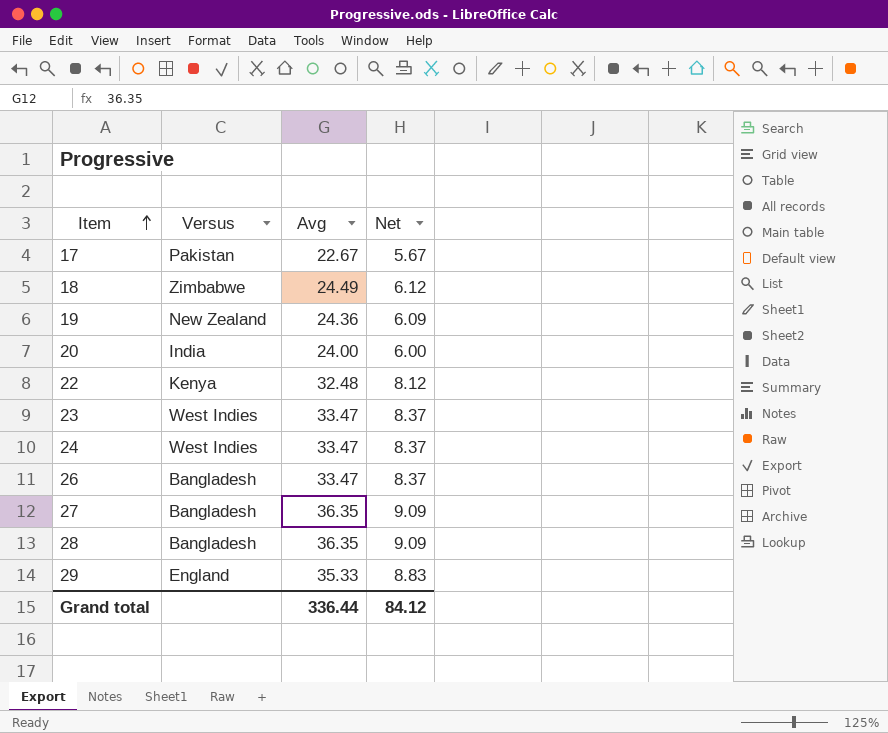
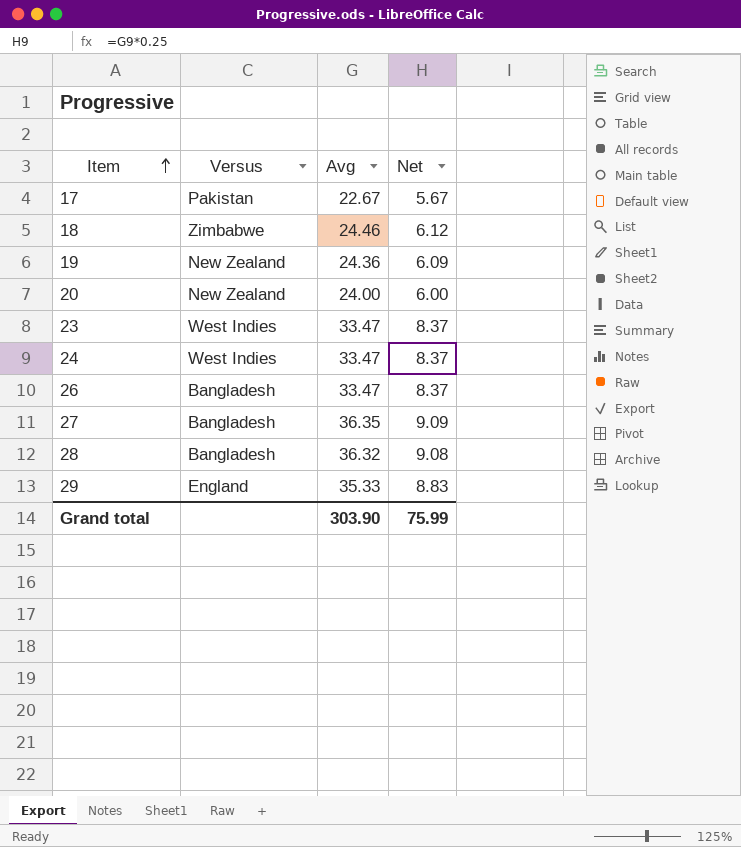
row 22: Kenya | 32.48 | 8.12 -> none
18 | Avg: 24.49 -> 24.46
20 | Versus: India -> New Zealand
28 | Avg: 36.35 -> 36.32
28 | Net: 9.09 -> 9.08
Grand total | Avg: 336.44 -> 303.90
Grand total | Net: 84.12 -> 75.99

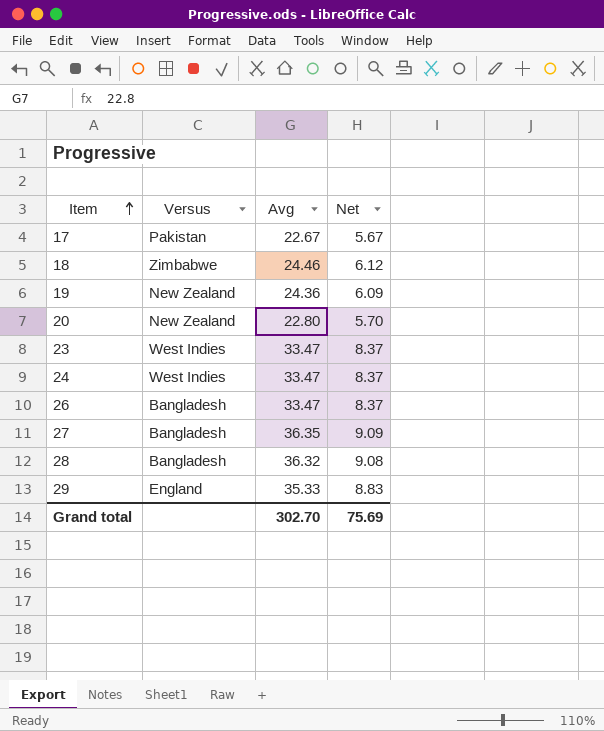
20 | Avg: 24.00 -> 22.80
20 | Net: 6.00 -> 5.70
Grand total | Avg: 303.90 -> 302.70
Grand total | Net: 75.99 -> 75.69

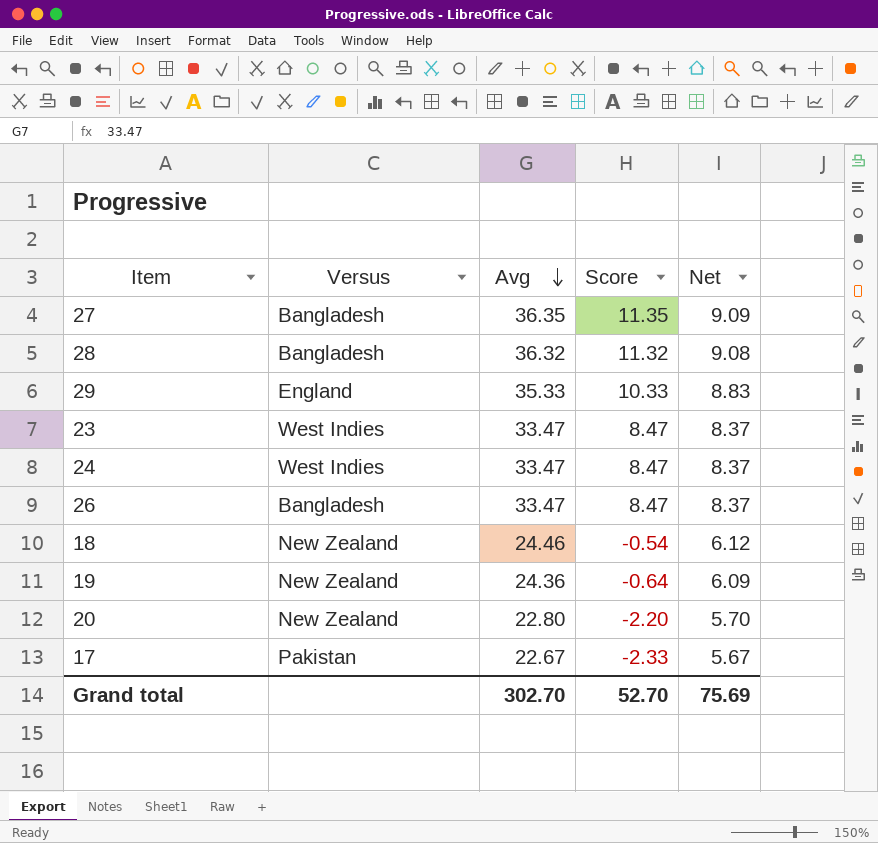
row order: Item ascending -> Avg descending
column Score | formula: none -> [Avg] - 25
18 | Versus: Zimbabwe -> New Zealand

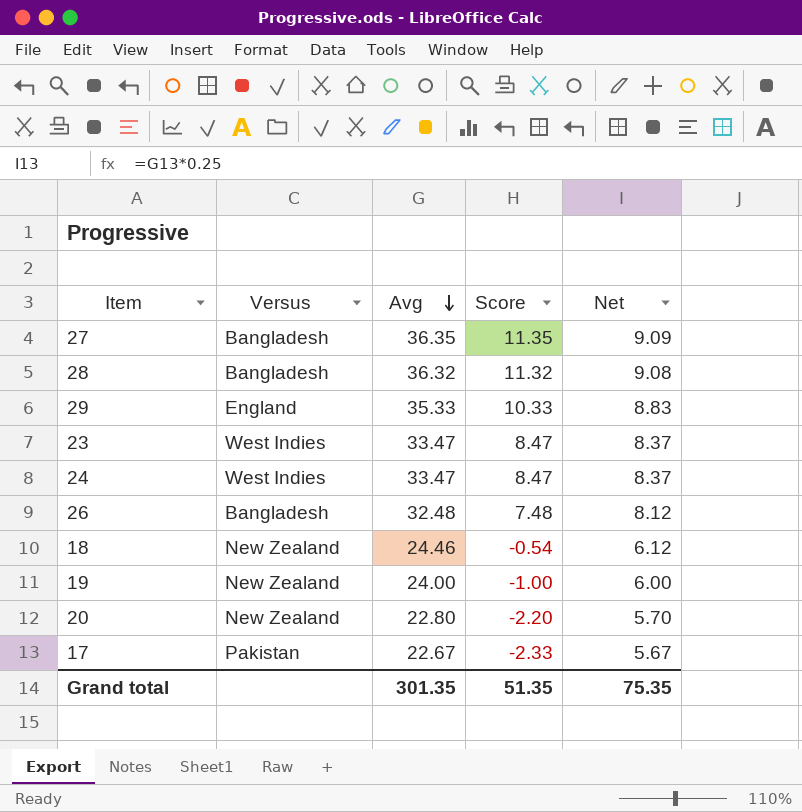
26 | Avg: 33.47 -> 32.48
26 | Score: 8.47 -> 7.48
26 | Net: 8.37 -> 8.12
19 | Avg: 24.36 -> 24.00
19 | Score: -0.64 -> -1.00
19 | Net: 6.09 -> 6.00
Grand total | Avg: 302.70 -> 301.35
Grand total | Score: 52.70 -> 51.35
Grand total | Net: 75.69 -> 75.35

